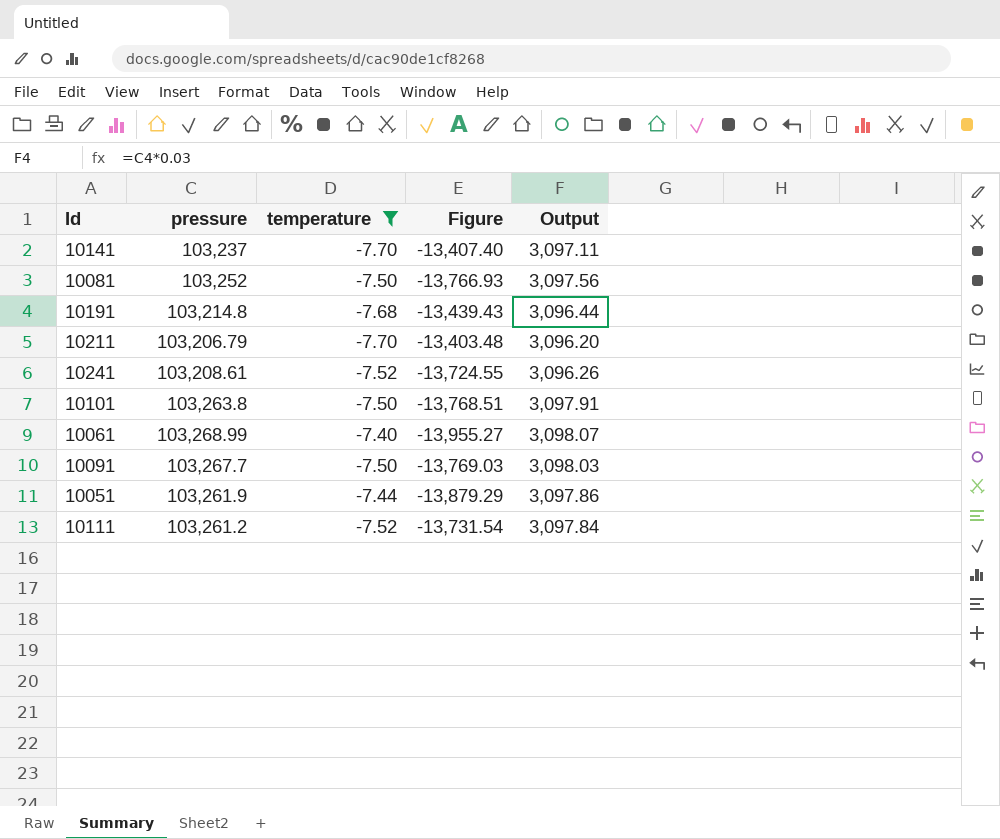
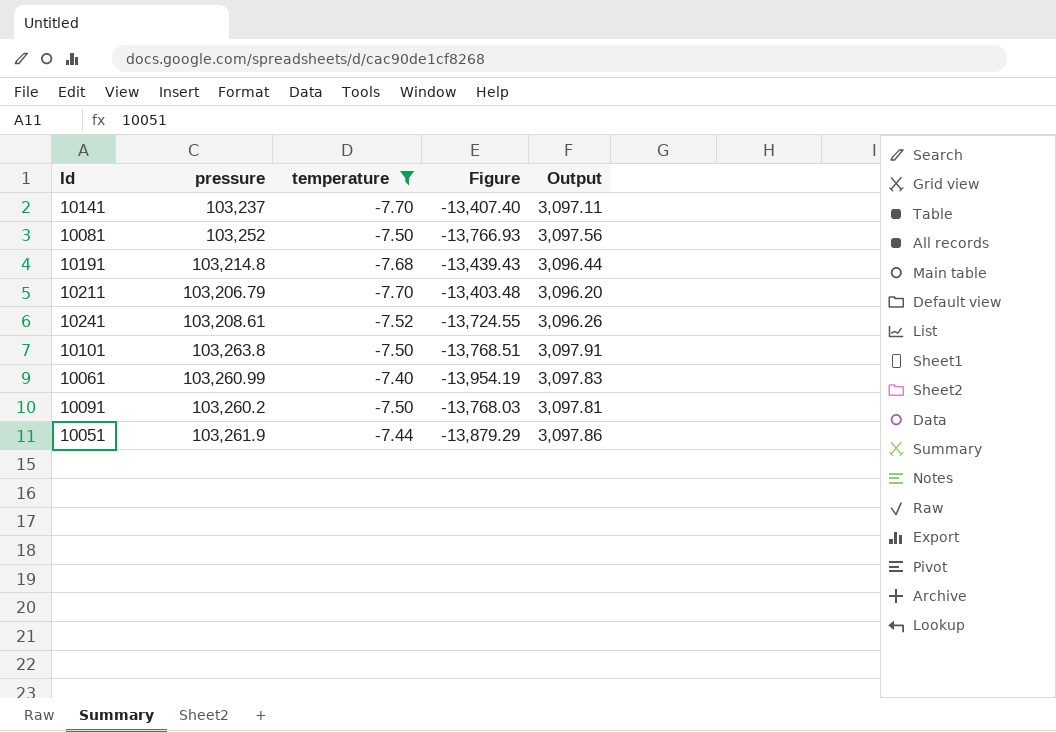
row 10111: 103,261.2 | -7.52 | -13,731.54 | 3,097.84 -> none
10061 | pressure: 103,268.99 -> 103,260.99
10061 | Figure: -13,955.27 -> -13,954.19
10061 | Output: 3,098.07 -> 3,097.83
10091 | pressure: 103,267.7 -> 103,260.2
10091 | Figure: -13,769.03 -> -13,768.03
10091 | Output: 3,098.03 -> 3,097.81

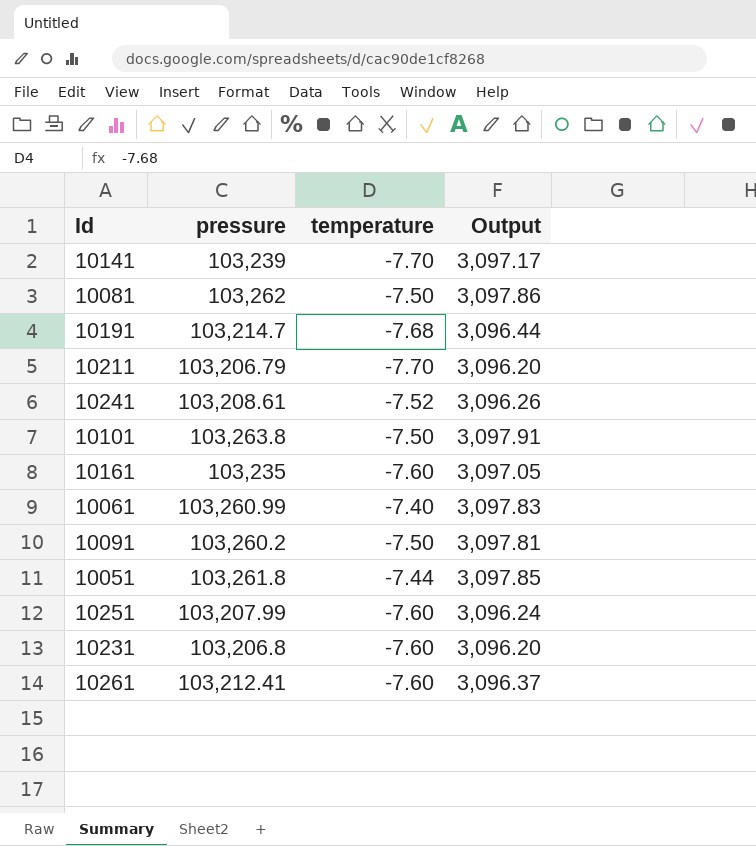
filter: temperature != -7.60 -> none
column Figure | formula: [pressure] / [temperature] -> none
10141 | pressure: 103,237 -> 103,239
10141 | Output: 3,097.11 -> 3,097.17
10081 | pressure: 103,252 -> 103,262
10081 | Output: 3,097.56 -> 3,097.86
10191 | pressure: 103,214.8 -> 103,214.7
10051 | pressure: 103,261.9 -> 103,261.8
10051 | Output: 3,097.86 -> 3,097.85

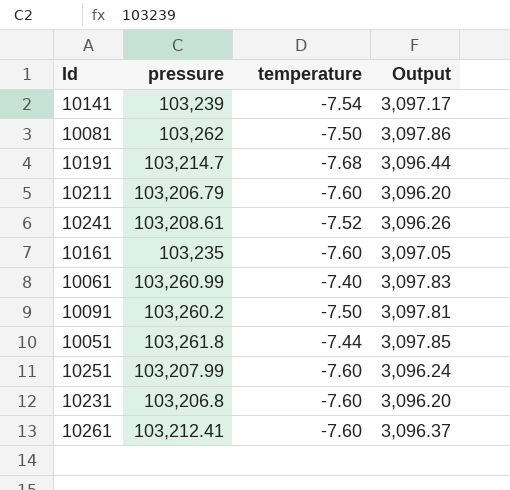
row 10101: 103,263.8 | -7.50 | 3,097.91 -> none
10141 | temperature: -7.70 -> -7.54
10211 | temperature: -7.70 -> -7.60

